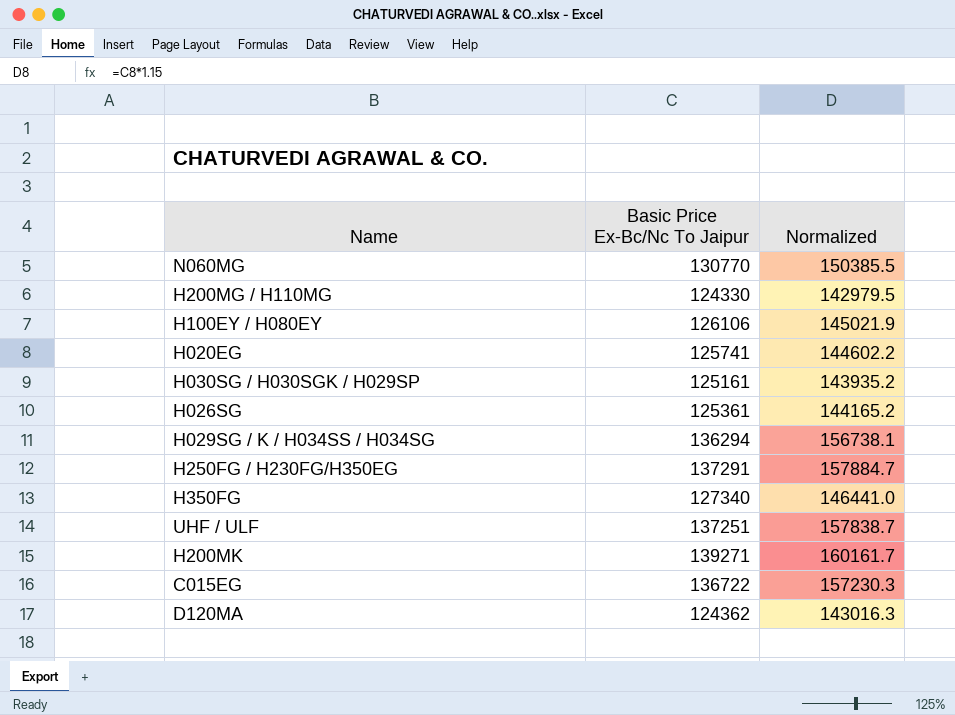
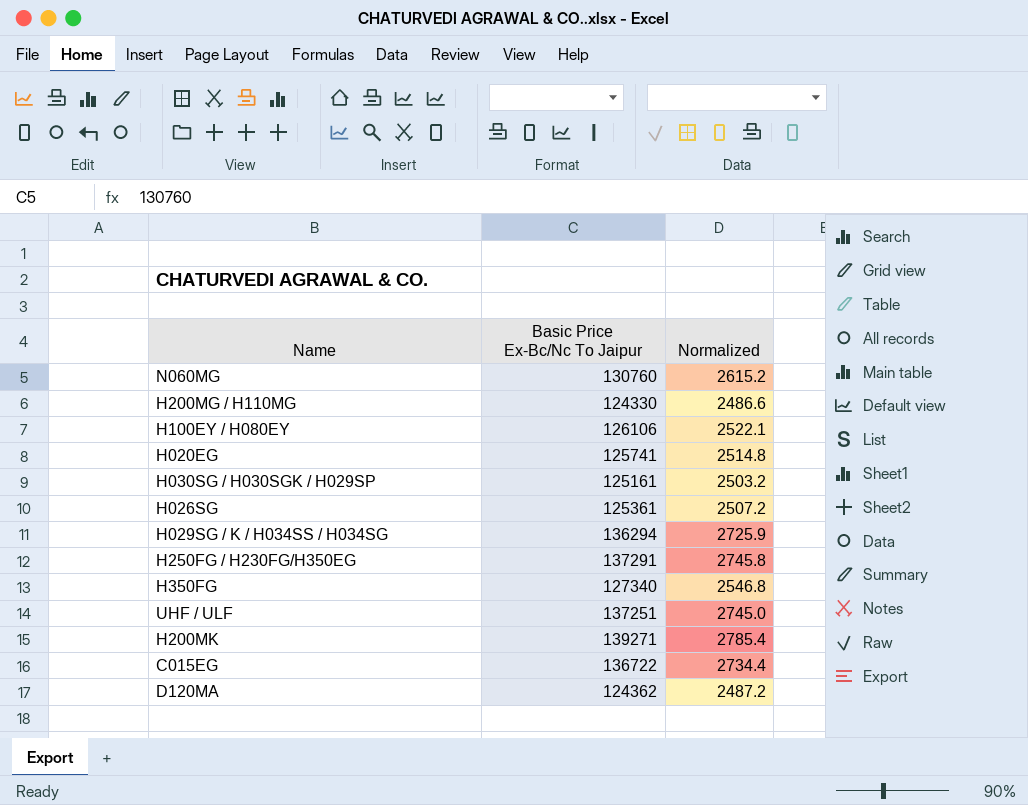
column Normalized | formula: [Basic Price Ex-Bc/Nc To Jaipur] * 1.15 -> [Basic Price Ex-Bc/Nc To Jaipur] * 0.02
N060MG | Basic Price Ex-Bc/Nc To Jaipur: 130770 -> 130760

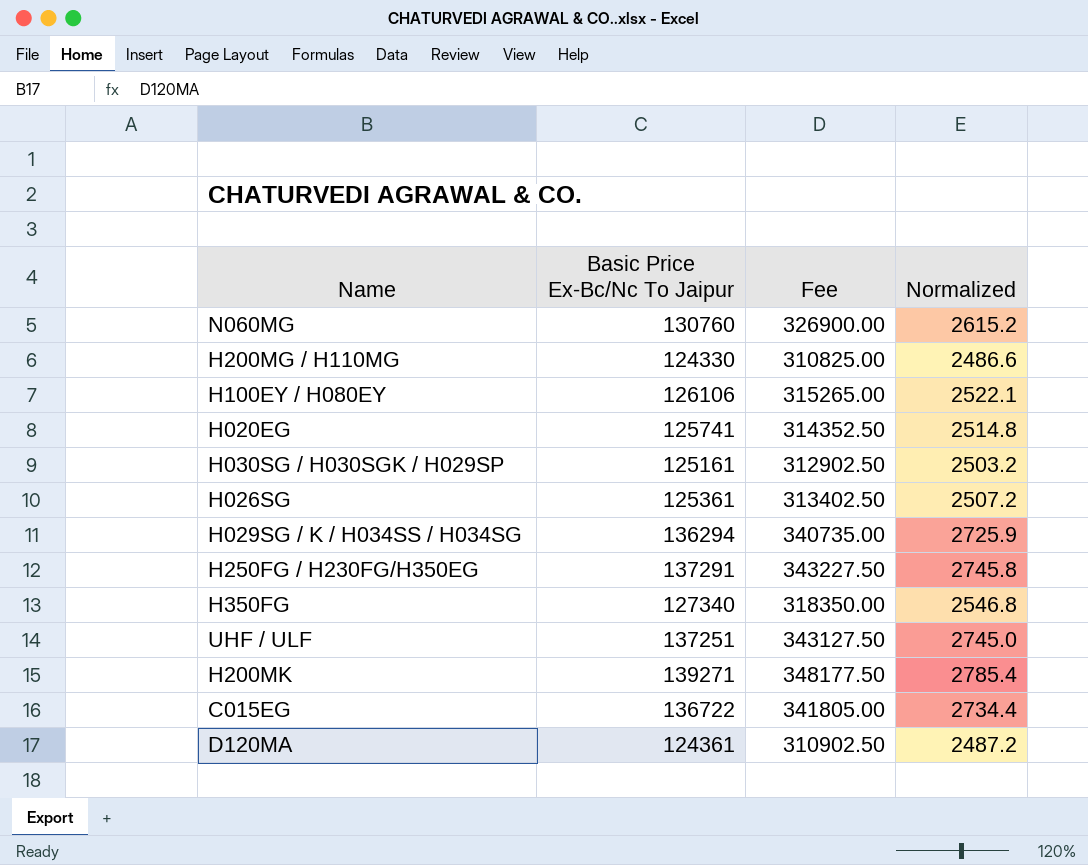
column Fee | formula: none -> [Basic Price Ex-Bc/Nc To Jaipur] * 2.5
D120MA | Basic Price Ex-Bc/Nc To Jaipur: 124362 -> 124361

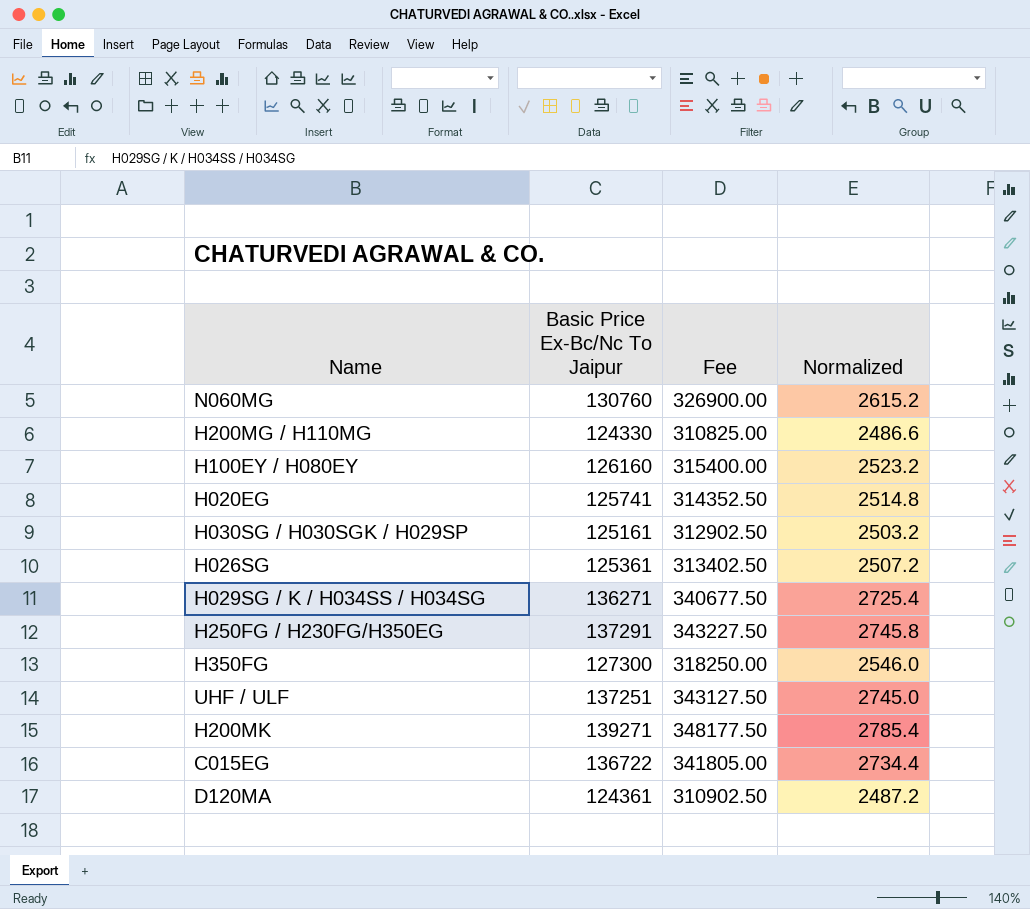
H100EY / H080EY | Basic Price Ex-Bc/Nc To Jaipur: 126106 -> 126160
H100EY / H080EY | Fee: 315265.00 -> 315400.00
H100EY / H080EY | Normalized: 2522.1 -> 2523.2
H029SG / K / H034SS / H034SG | Basic Price Ex-Bc/Nc To Jaipur: 136294 -> 136271
H029SG / K / H034SS / H034SG | Fee: 340735.00 -> 340677.50
H029SG / K / H034SS / H034SG | Normalized: 2725.9 -> 2725.4
H350FG | Basic Price Ex-Bc/Nc To Jaipur: 127340 -> 127300
H350FG | Fee: 318350.00 -> 318250.00
H350FG | Normalized: 2546.8 -> 2546.0

